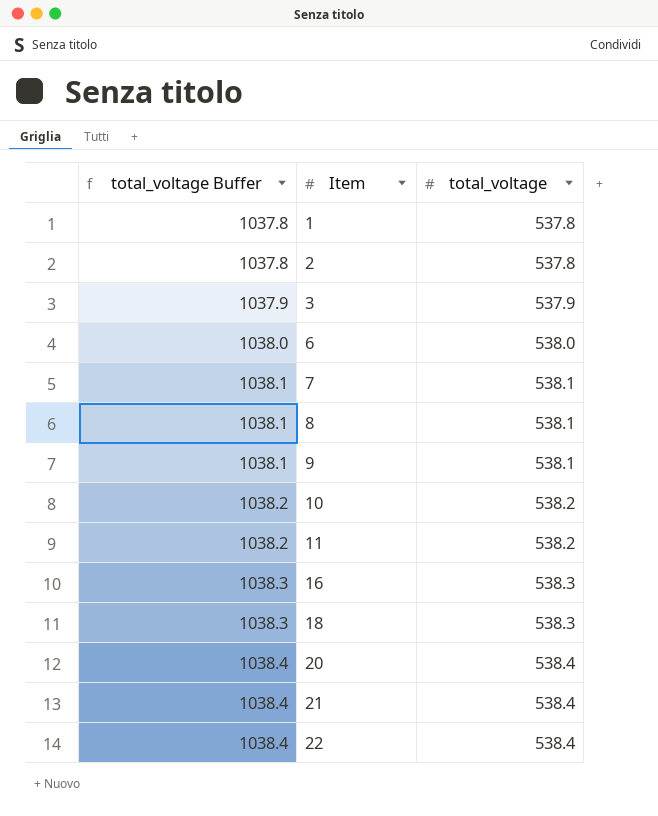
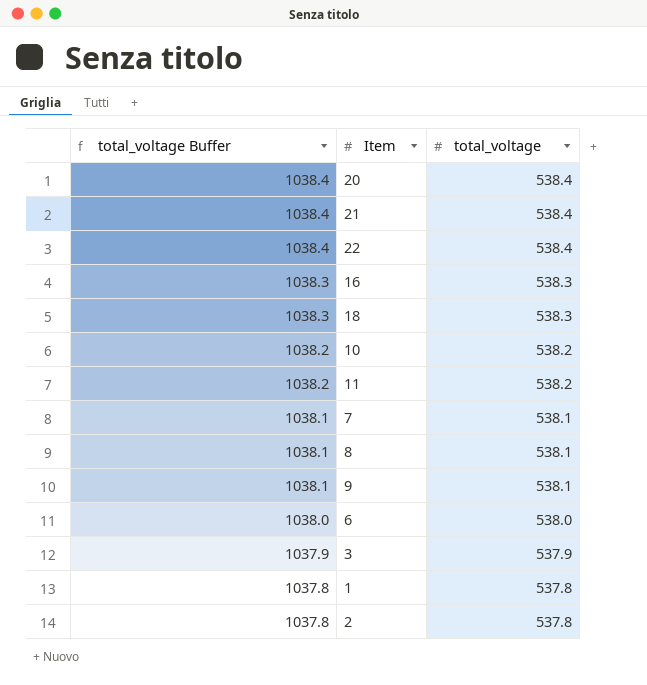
row order: total_voltage Buffer ascending -> total_voltage Buffer descending

